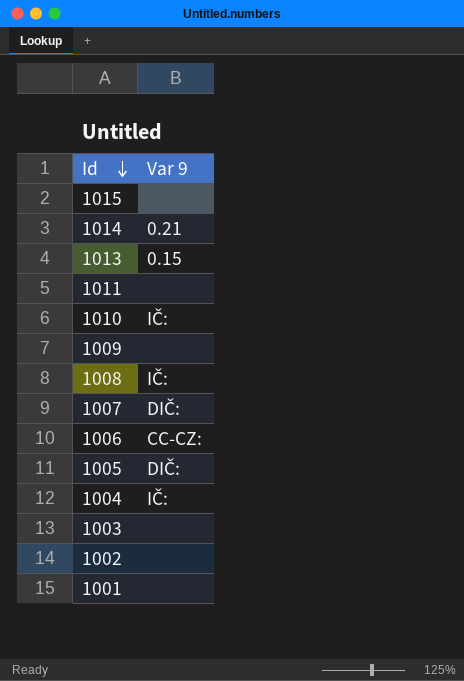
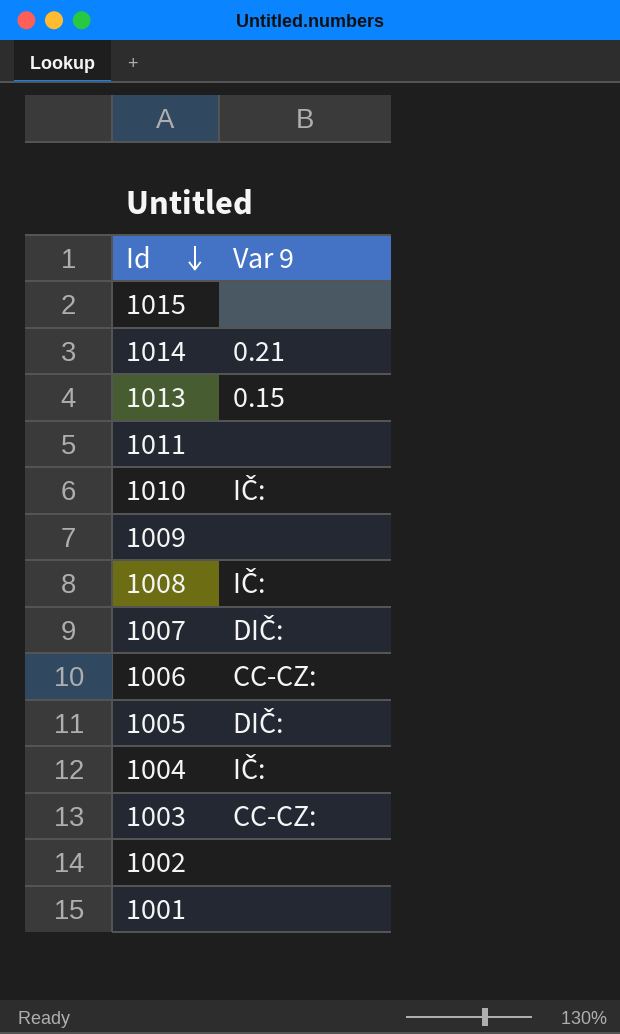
1003 | Var 9: none -> CC-CZ:

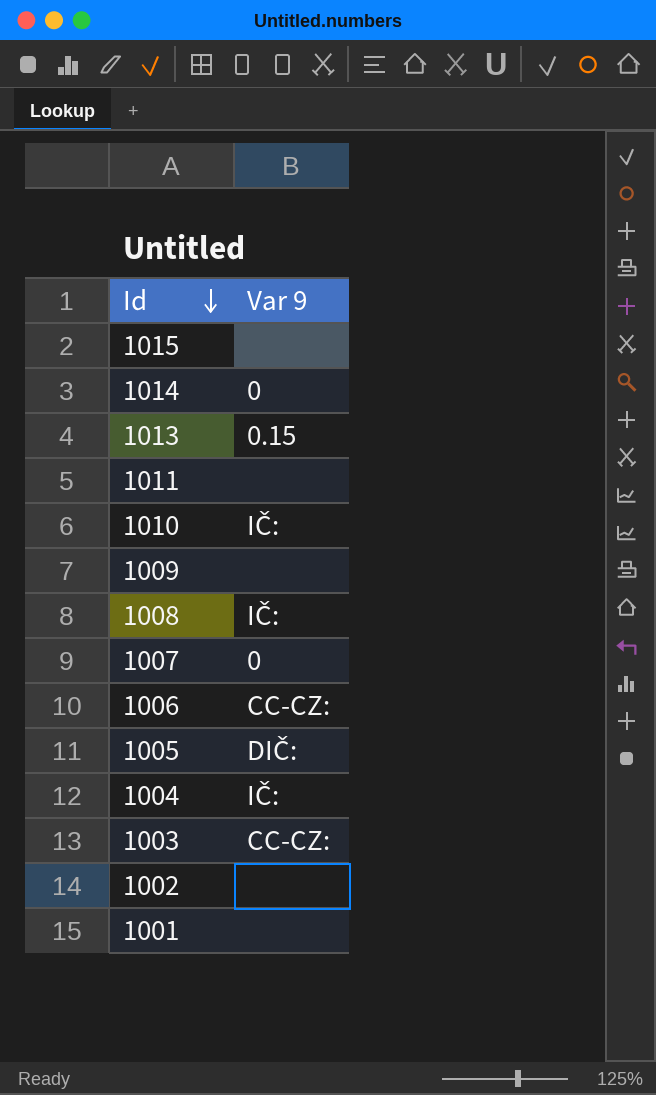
1014 | Var 9: 0.21 -> 0
1007 | Var 9: DIČ: -> 0

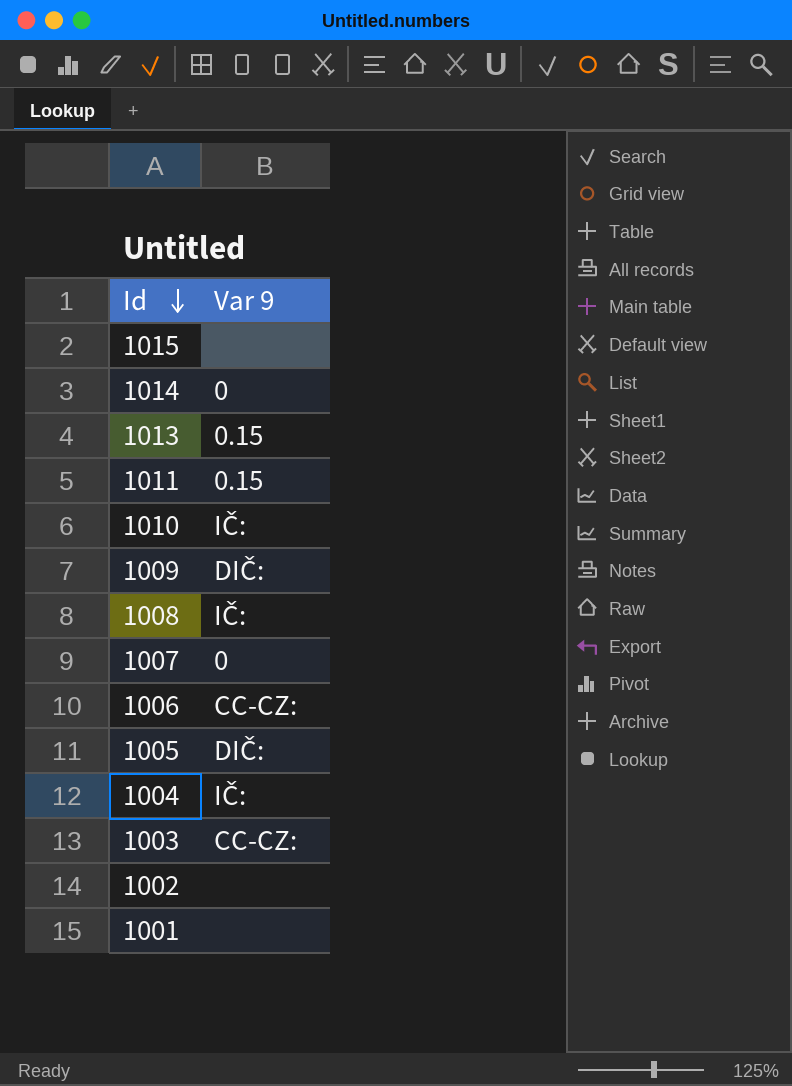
1011 | Var 9: none -> 0.15
1009 | Var 9: none -> DIČ:

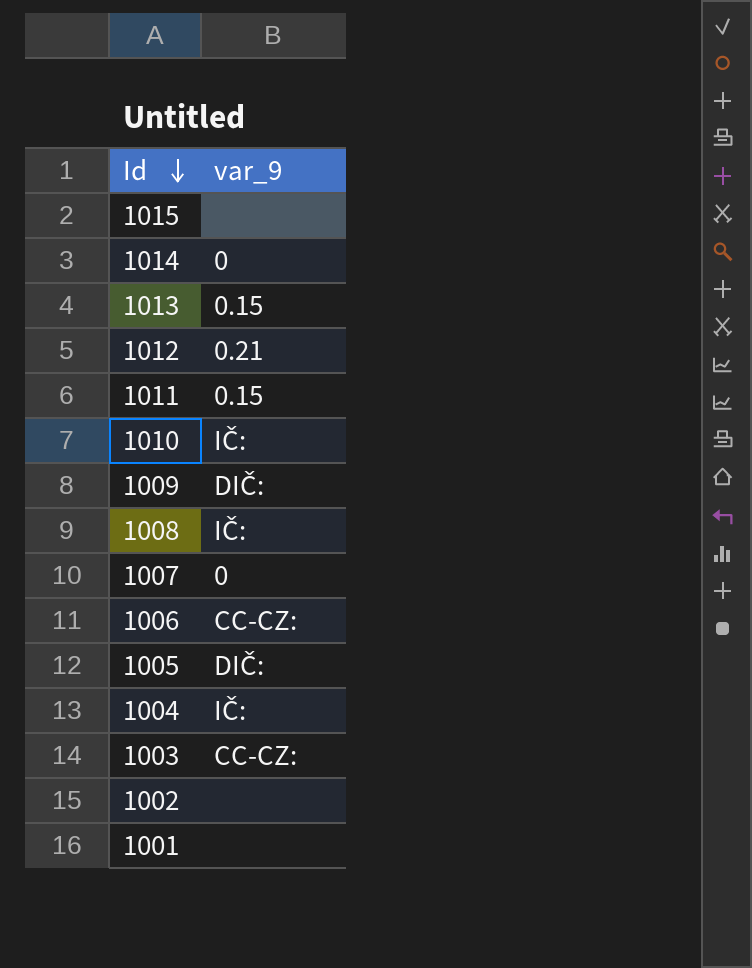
column name: Var 9 -> var_9
row 1012: none -> 0.21

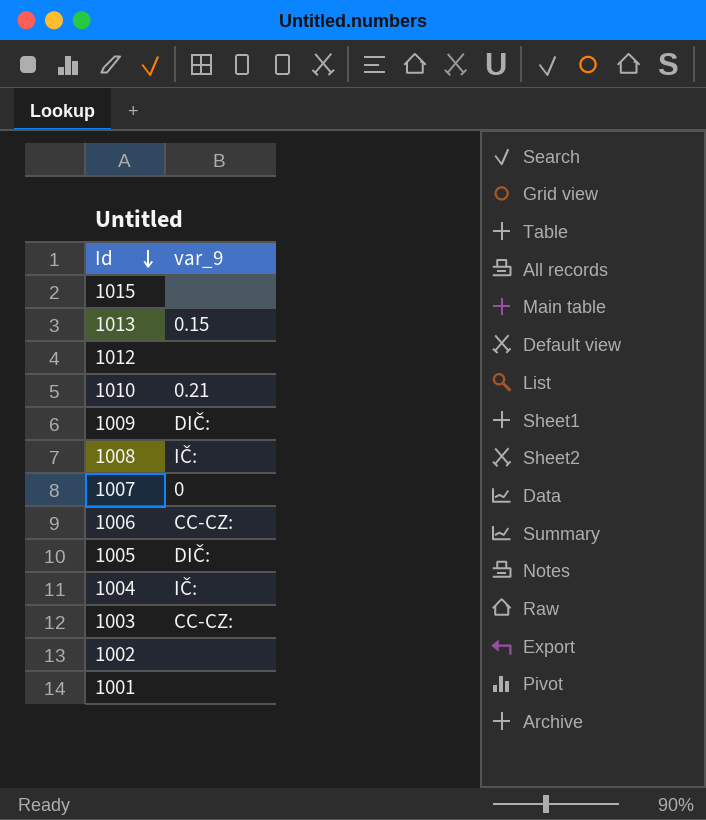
row 1014: 0 -> none
row 1011: 0.15 -> none
1012 | var_9: 0.21 -> none
1010 | var_9: IČ: -> 0.21

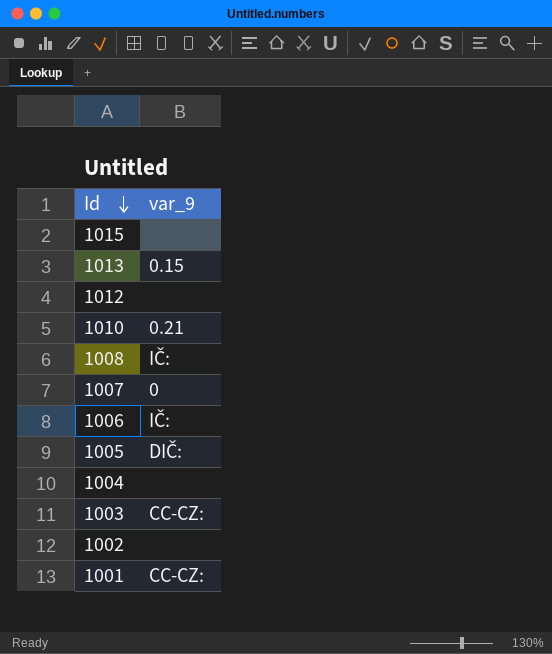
row 1009: DIČ: -> none
1006 | var_9: CC-CZ: -> IČ:
1004 | var_9: IČ: -> none
1001 | var_9: none -> CC-CZ:

